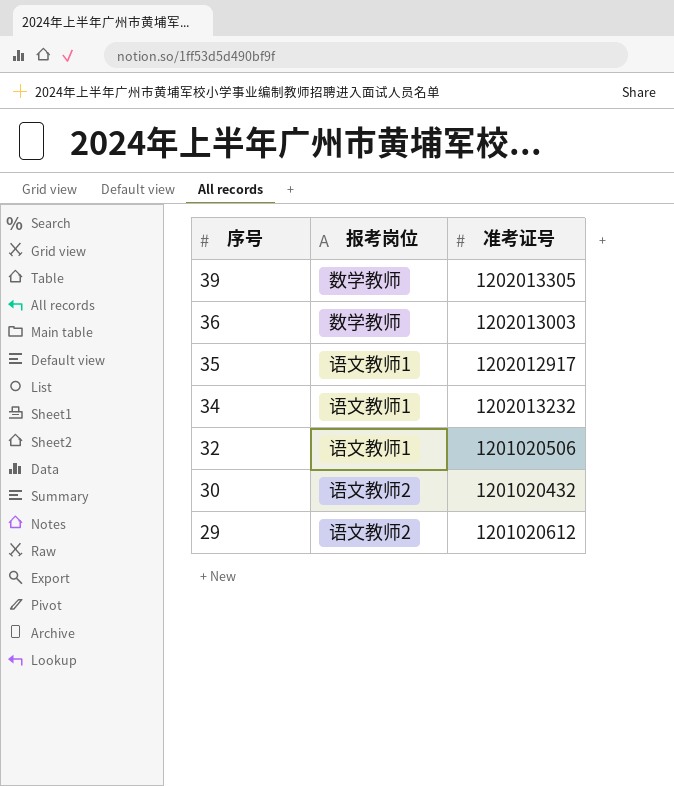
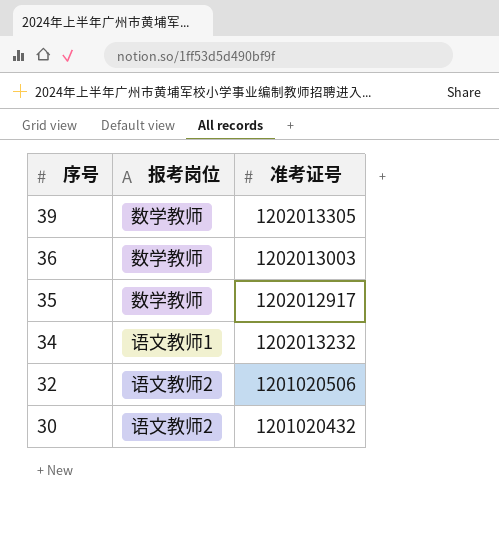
row 29: 语文教师2 | 1201020612 -> none
35 | 报考岗位: 语文教师1 -> 数学教师
32 | 报考岗位: 语文教师1 -> 语文教师2

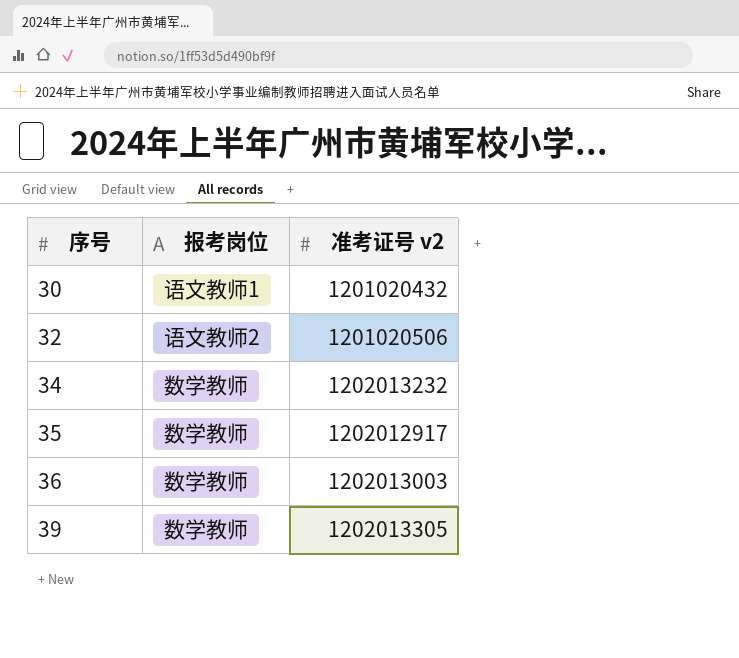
row order: 序号 descending -> 序号 ascending
column name: 准考证号 -> 准考证号 v2
30 | 报考岗位: 语文教师2 -> 语文教师1
34 | 报考岗位: 语文教师1 -> 数学教师

